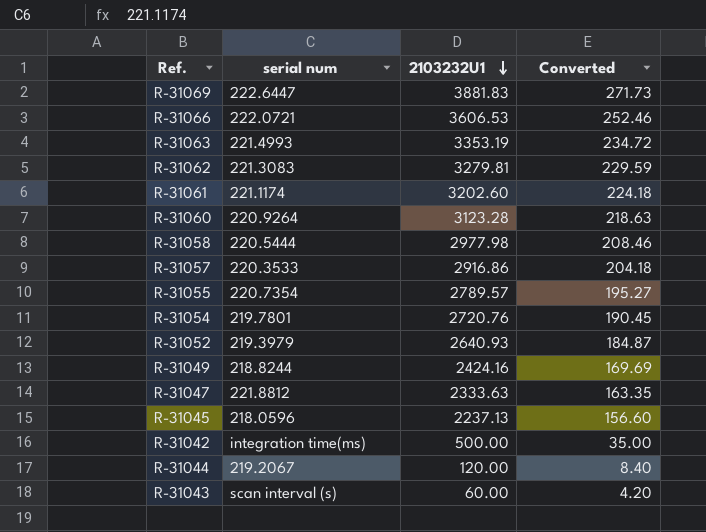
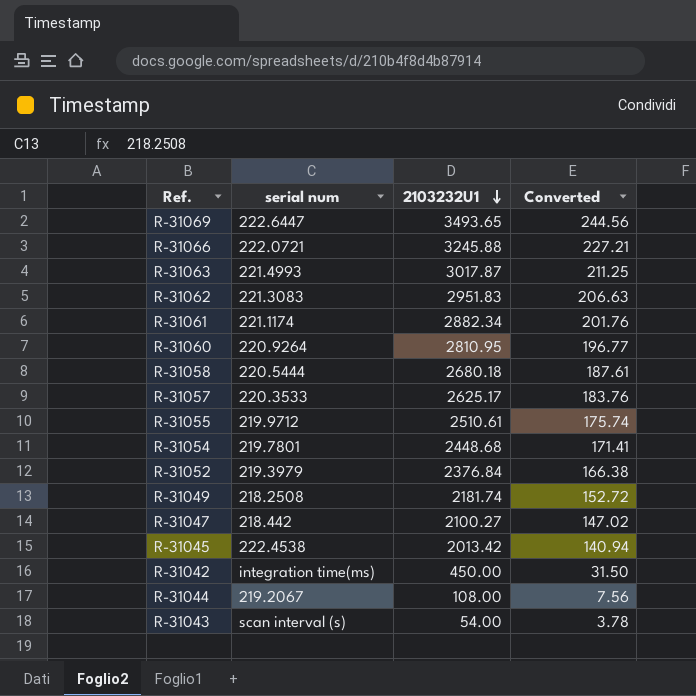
R-31069 | 2103232U1: 3881.83 -> 3493.65
R-31069 | Converted: 271.73 -> 244.56
R-31066 | 2103232U1: 3606.53 -> 3245.88
R-31066 | Converted: 252.46 -> 227.21
R-31063 | 2103232U1: 3353.19 -> 3017.87
R-31063 | Converted: 234.72 -> 211.25
R-31062 | 2103232U1: 3279.81 -> 2951.83
R-31062 | Converted: 229.59 -> 206.63
R-31061 | 2103232U1: 3202.60 -> 2882.34
R-31061 | Converted: 224.18 -> 201.76
R-31060 | 2103232U1: 3123.28 -> 2810.95
R-31060 | Converted: 218.63 -> 196.77
R-31058 | 2103232U1: 2977.98 -> 2680.18
R-31058 | Converted: 208.46 -> 187.61
R-31057 | 2103232U1: 2916.86 -> 2625.17
R-31057 | Converted: 204.18 -> 183.76
R-31055 | serial num: 220.7354 -> 219.9712
R-31055 | 2103232U1: 2789.57 -> 2510.61
R-31055 | Converted: 195.27 -> 175.74
R-31054 | 2103232U1: 2720.76 -> 2448.68
R-31054 | Converted: 190.45 -> 171.41
R-31052 | 2103232U1: 2640.93 -> 2376.84
R-31052 | Converted: 184.87 -> 166.38
R-31049 | serial num: 218.8244 -> 218.2508
R-31049 | 2103232U1: 2424.16 -> 2181.74
R-31049 | Converted: 169.69 -> 152.72
R-31047 | serial num: 221.8812 -> 218.442
R-31047 | 2103232U1: 2333.63 -> 2100.27
R-31047 | Converted: 163.35 -> 147.02
R-31045 | serial num: 218.0596 -> 222.4538
R-31045 | 2103232U1: 2237.13 -> 2013.42
R-31045 | Converted: 156.60 -> 140.94
R-31042 | 2103232U1: 500.00 -> 450.00
R-31042 | Converted: 35.00 -> 31.50
R-31044 | 2103232U1: 120.00 -> 108.00
R-31044 | Converted: 8.40 -> 7.56
R-31043 | 2103232U1: 60.00 -> 54.00
R-31043 | Converted: 4.20 -> 3.78

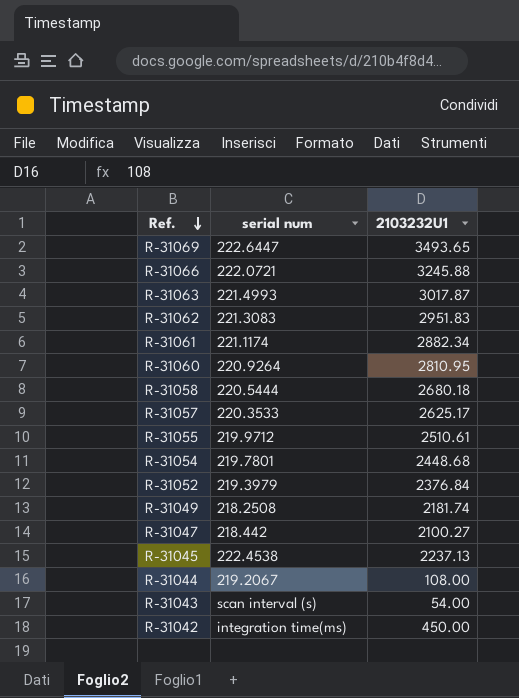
row order: 2103232U1 descending -> Ref. descending
column Converted | formula: [2103232U1] * 0.07 -> none
R-31045 | 2103232U1: 2013.42 -> 2237.13

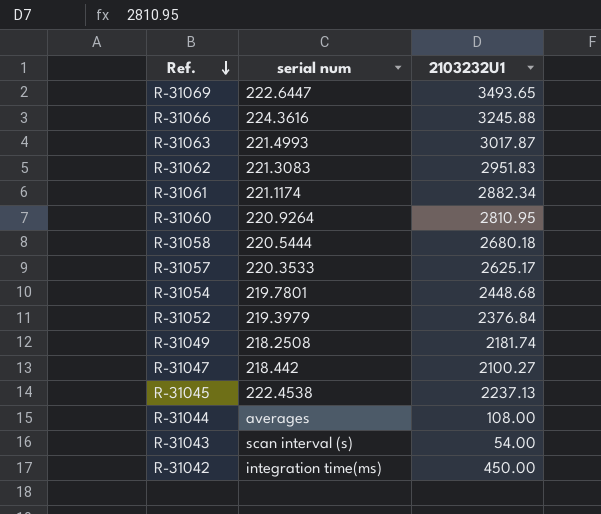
row R-31055: 219.9712 | 2510.61 -> none
R-31066 | serial num: 222.0721 -> 224.3616
R-31044 | serial num: 219.2067 -> averages

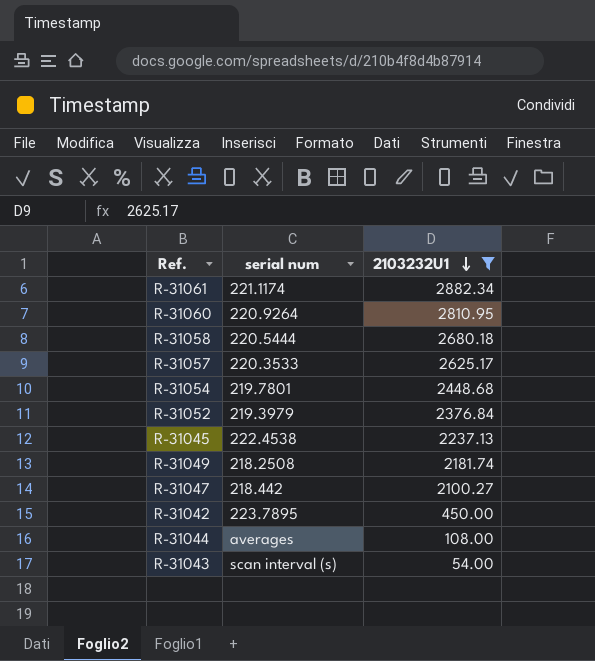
filter: none -> 2103232U1 <= 2882.34
row order: Ref. descending -> 2103232U1 descending
R-31042 | serial num: integration time(ms) -> 223.7895

